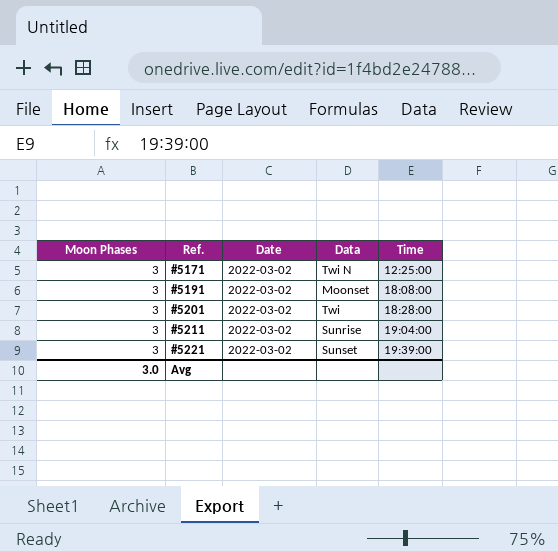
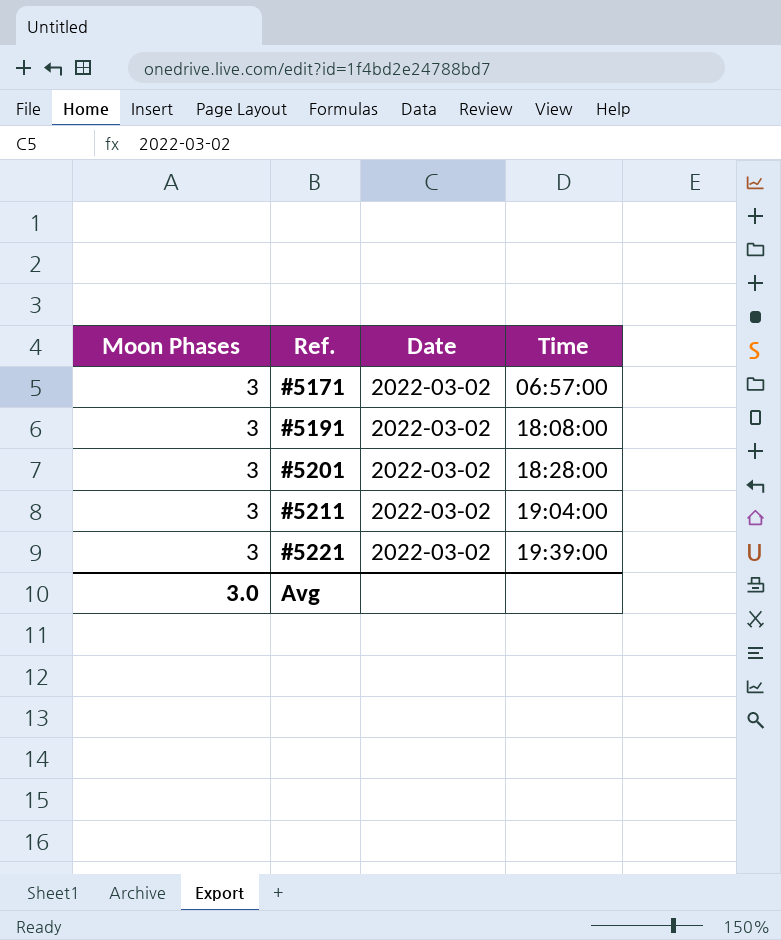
column Data | position: 4 -> none
#5171 | Time: 12:25:00 -> 06:57:00

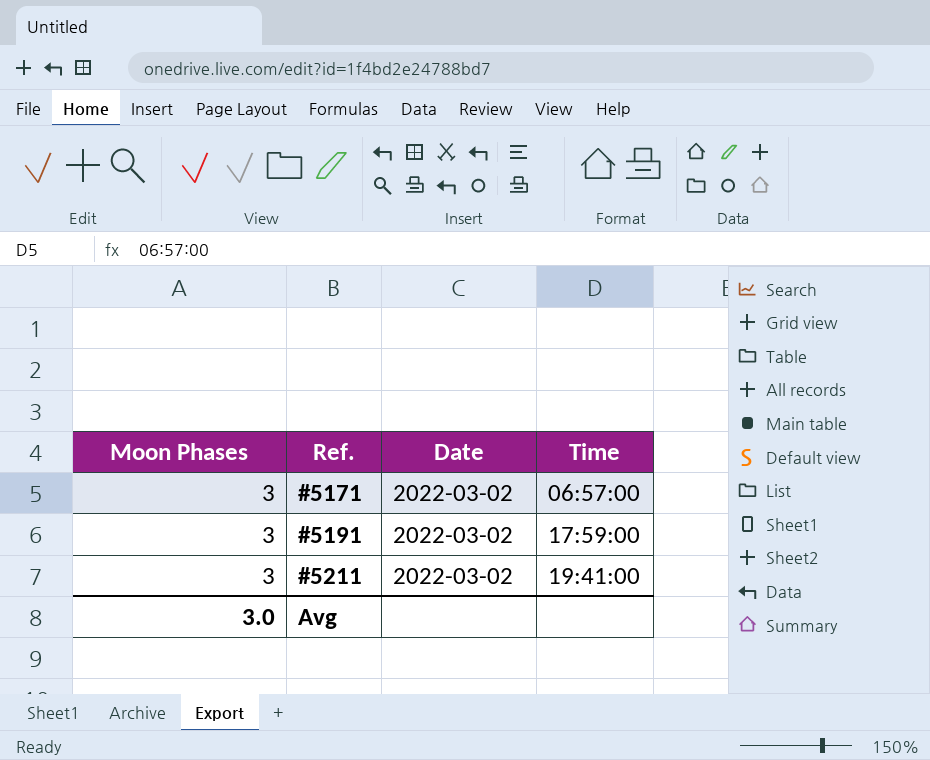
row #5201: 3 | 2022-03-02 | 18:28:00 -> none
row #5221: 3 | 2022-03-02 | 19:39:00 -> none
#5191 | Time: 18:08:00 -> 17:59:00
#5211 | Time: 19:04:00 -> 19:41:00

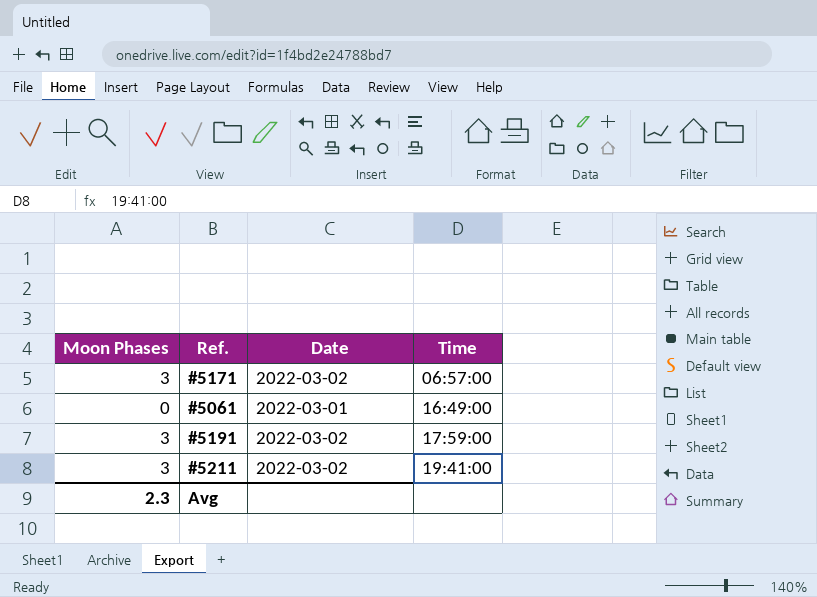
row #5061: none -> 0 | 2022-03-01 | 16:49:00
Avg | Moon Phases: 3.0 -> 2.3

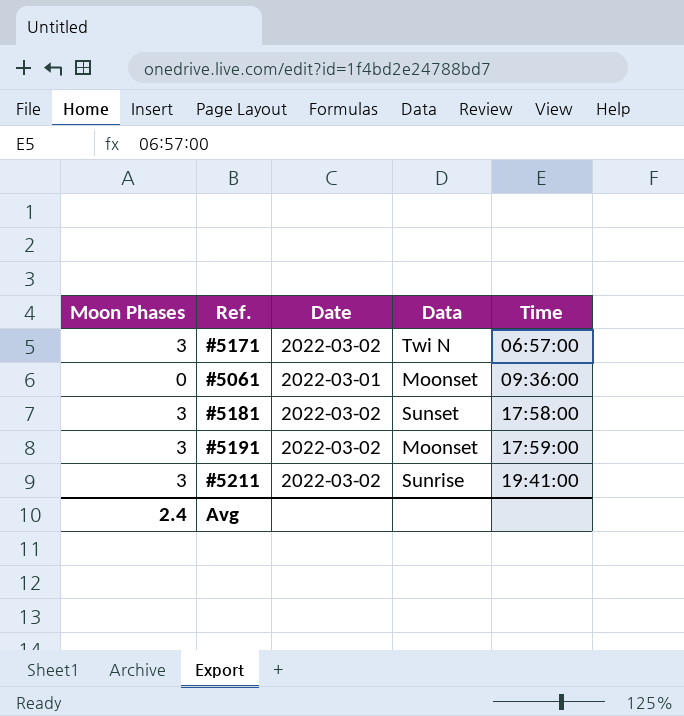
column Data | position: none -> 4
#5061 | Time: 16:49:00 -> 09:36:00
row #5181: none -> 3 | 2022-03-02 | Sunset | 17:58:00
Avg | Moon Phases: 2.3 -> 2.4

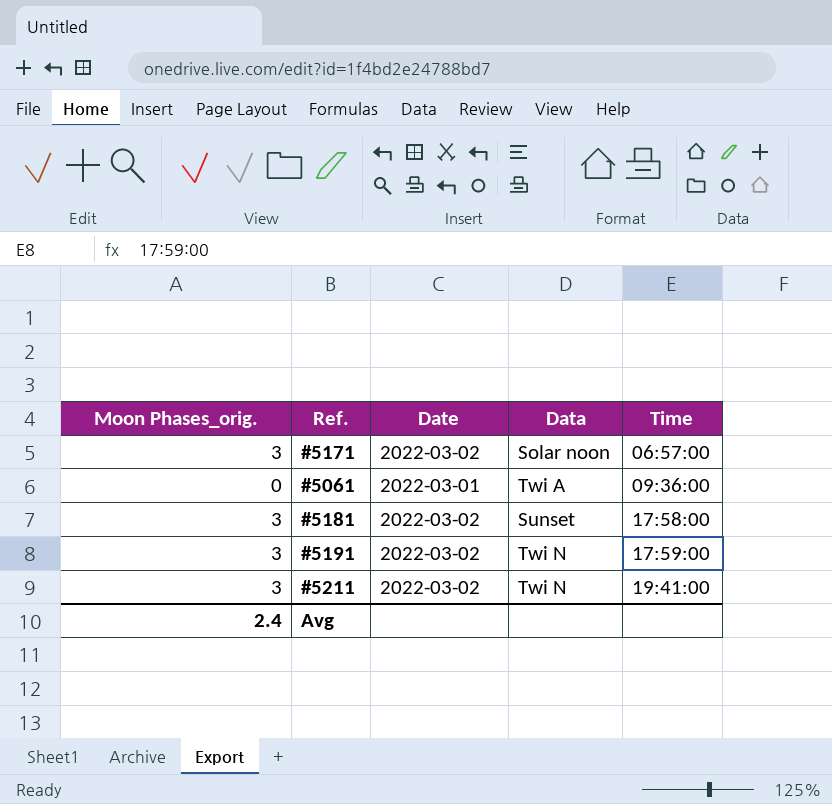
column name: Moon Phases -> Moon Phases_orig.
#5171 | Data: Twi N -> Solar noon
#5061 | Data: Moonset -> Twi A
#5191 | Data: Moonset -> Twi N
#5211 | Data: Sunrise -> Twi N

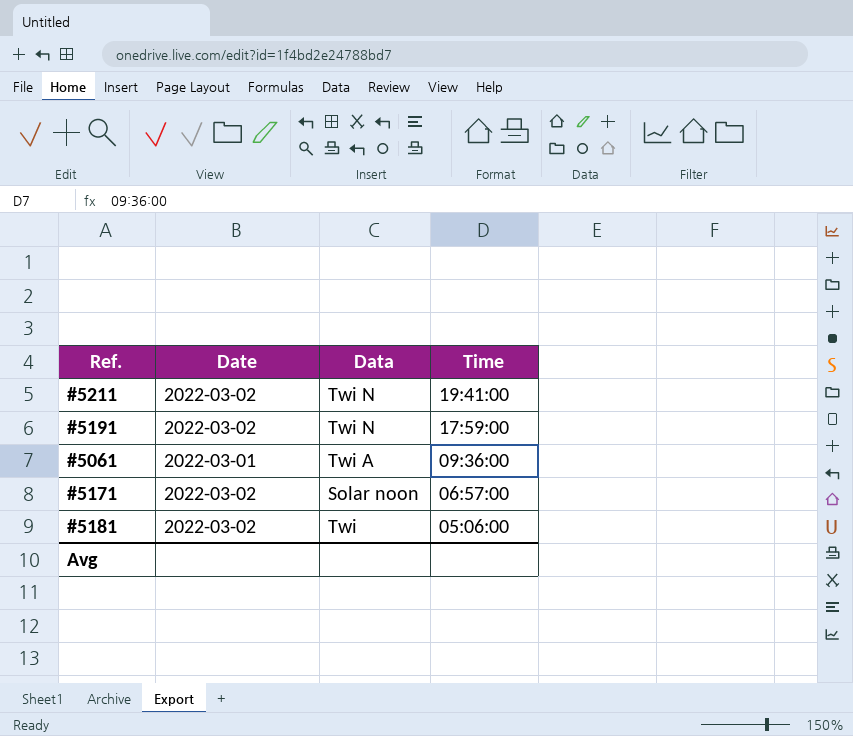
row order: Time ascending -> Time descending
column Moon Phases_orig. | position: 1 -> none
#5181 | Data: Sunset -> Twi
#5181 | Time: 17:58:00 -> 05:06:00

